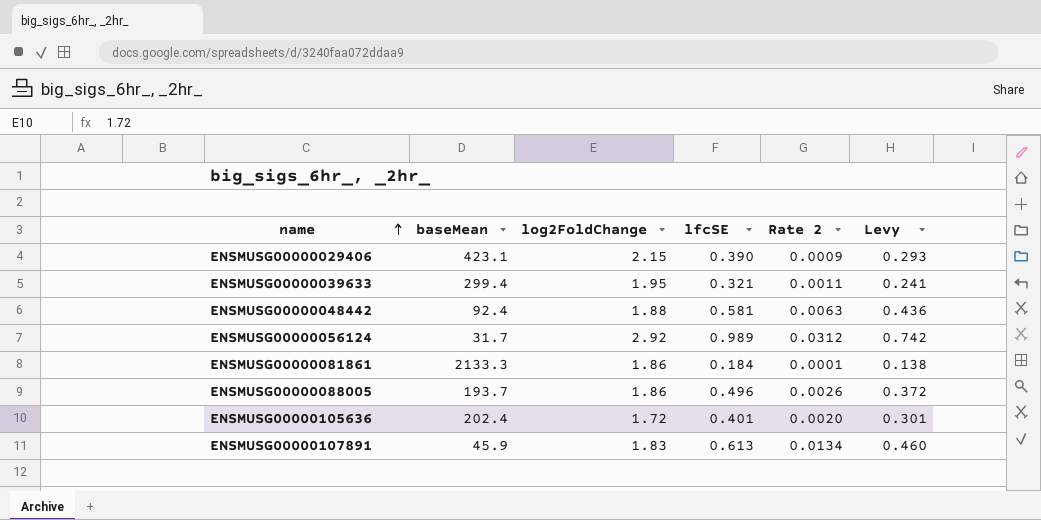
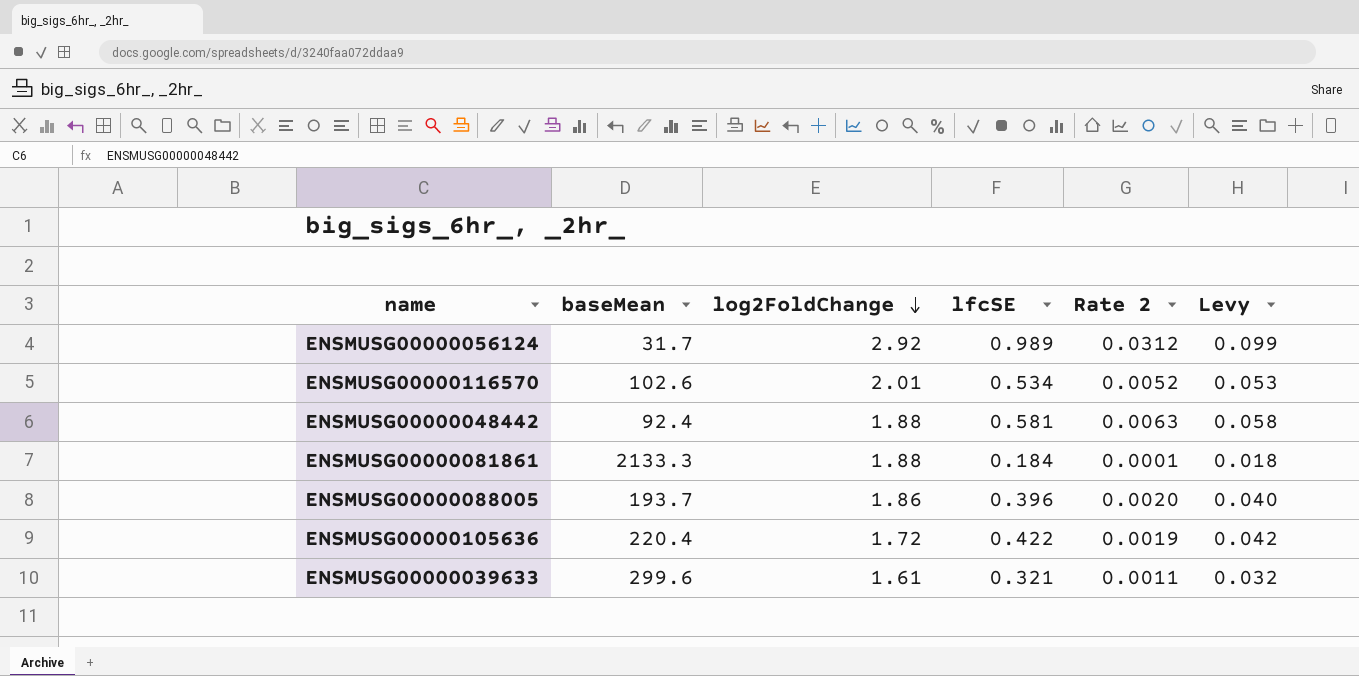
row order: name ascending -> log2FoldChange descending
column Levy | formula: [lfcSE] * 0.75 -> [lfcSE] * 0.1
row ENSMUSG00000029406: 423.1 | 2.15 | 0.390 | 0.0009 | 0.293 -> none
row ENSMUSG00000107891: 45.9 | 1.83 | 0.613 | 0.0134 | 0.460 -> none
row ENSMUSG00000116570: none -> 102.6 | 2.01 | 0.534 | 0.0052 | 0.053
ENSMUSG00000081861 | log2FoldChange: 1.86 -> 1.88
ENSMUSG00000088005 | lfcSE: 0.496 -> 0.396
ENSMUSG00000088005 | Rate 2: 0.0026 -> 0.0020
ENSMUSG00000105636 | baseMean: 202.4 -> 220.4
ENSMUSG00000105636 | lfcSE: 0.401 -> 0.422
ENSMUSG00000105636 | Rate 2: 0.0020 -> 0.0019
ENSMUSG00000039633 | baseMean: 299.4 -> 299.6
ENSMUSG00000039633 | log2FoldChange: 1.95 -> 1.61

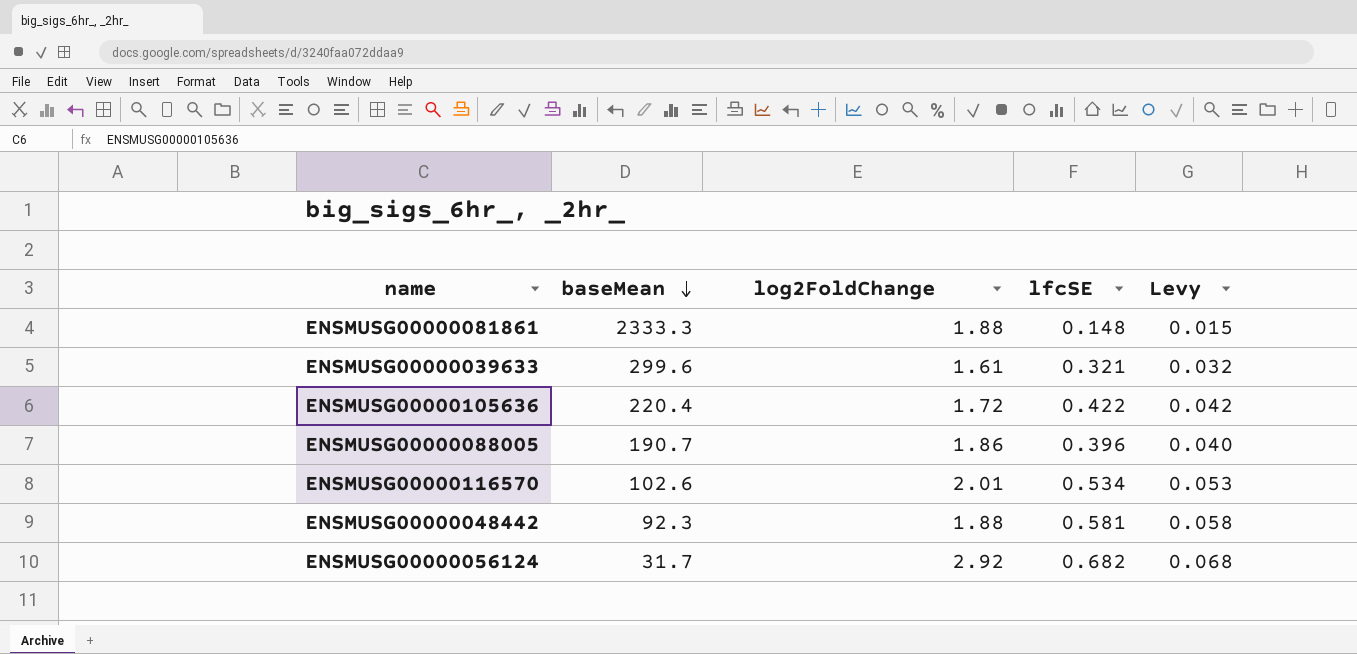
row order: log2FoldChange descending -> baseMean descending
column Rate 2 | formula: [lfcSE] / [baseMean] -> none
ENSMUSG00000081861 | baseMean: 2133.3 -> 2333.3
ENSMUSG00000081861 | lfcSE: 0.184 -> 0.148
ENSMUSG00000081861 | Levy: 0.018 -> 0.015
ENSMUSG00000088005 | baseMean: 193.7 -> 190.7
ENSMUSG00000048442 | baseMean: 92.4 -> 92.3
ENSMUSG00000056124 | lfcSE: 0.989 -> 0.682
ENSMUSG00000056124 | Levy: 0.099 -> 0.068

